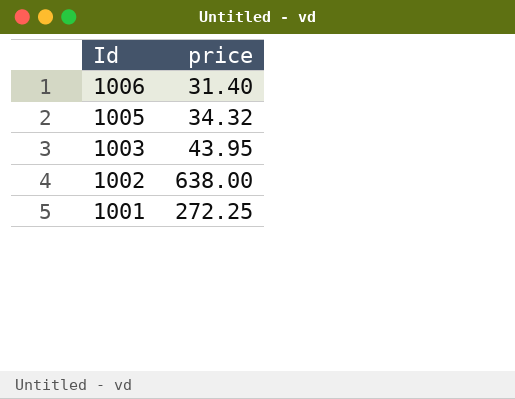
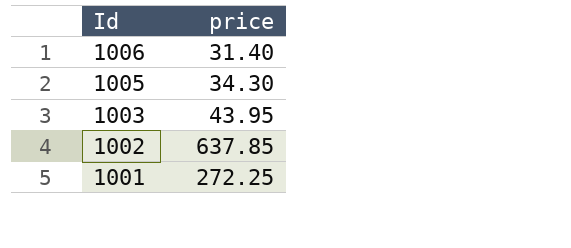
1005 | price: 34.32 -> 34.30
1002 | price: 638.00 -> 637.85

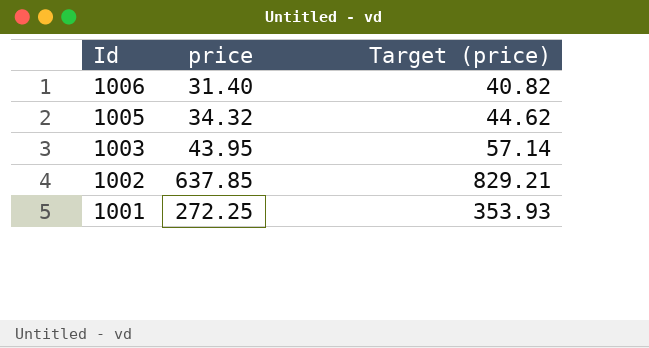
column Target (price) | formula: none -> [price] * 1.3
1005 | price: 34.30 -> 34.32

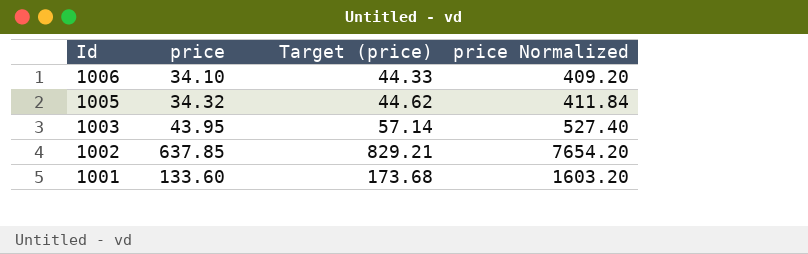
column price Normalized | formula: none -> [price] * 12
1006 | price: 31.40 -> 34.10
1006 | Target (price): 40.82 -> 44.33
1001 | price: 272.25 -> 133.60
1001 | Target (price): 353.93 -> 173.68

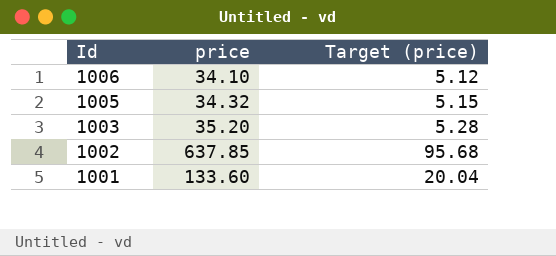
column price Normalized | formula: [price] * 12 -> none
column Target (price) | formula: [price] * 1.3 -> [price] * 0.15
1003 | price: 43.95 -> 35.20

